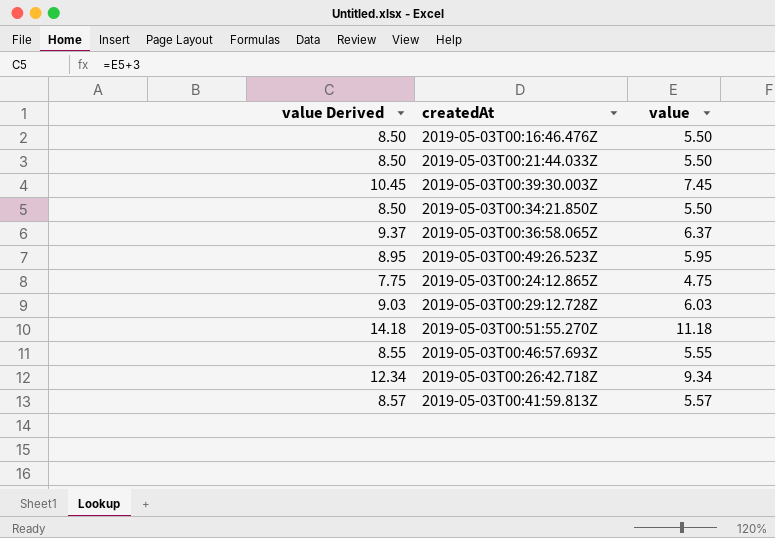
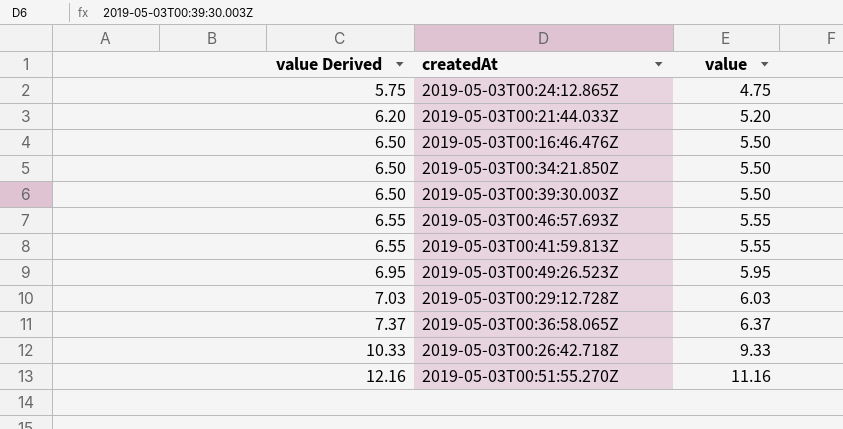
row order: none -> value Derived ascending
column value Derived | formula: [value] + 3 -> [value] + 1
2019-05-03T00:21:44.033Z | value: 5.50 -> 5.20
2019-05-03T00:39:30.003Z | value: 7.45 -> 5.50
2019-05-03T00:41:59.813Z | value: 5.57 -> 5.55
2019-05-03T00:26:42.718Z | value: 9.34 -> 9.33
2019-05-03T00:51:55.270Z | value: 11.18 -> 11.16

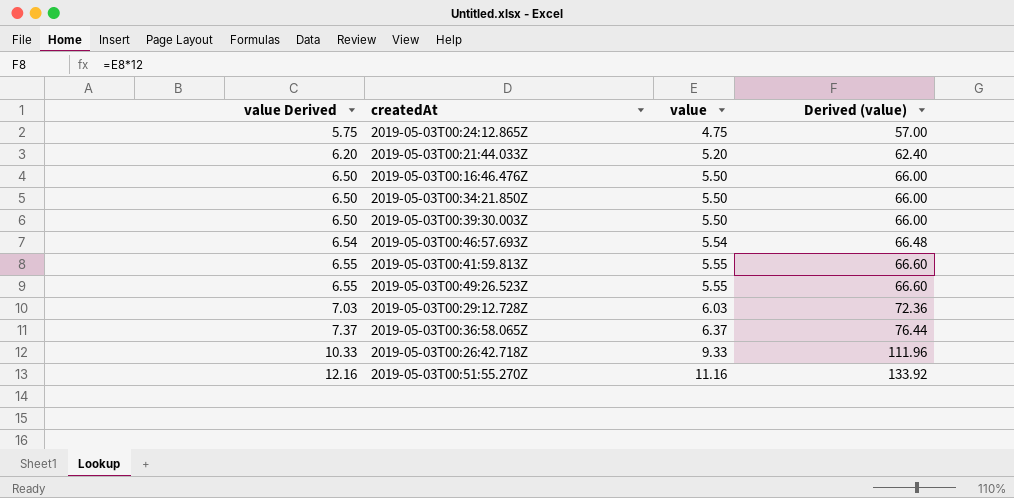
column Derived (value) | formula: none -> [value] * 12
2019-05-03T00:46:57.693Z | value Derived: 6.55 -> 6.54
2019-05-03T00:46:57.693Z | value: 5.55 -> 5.54
2019-05-03T00:49:26.523Z | value Derived: 6.95 -> 6.55
2019-05-03T00:49:26.523Z | value: 5.95 -> 5.55

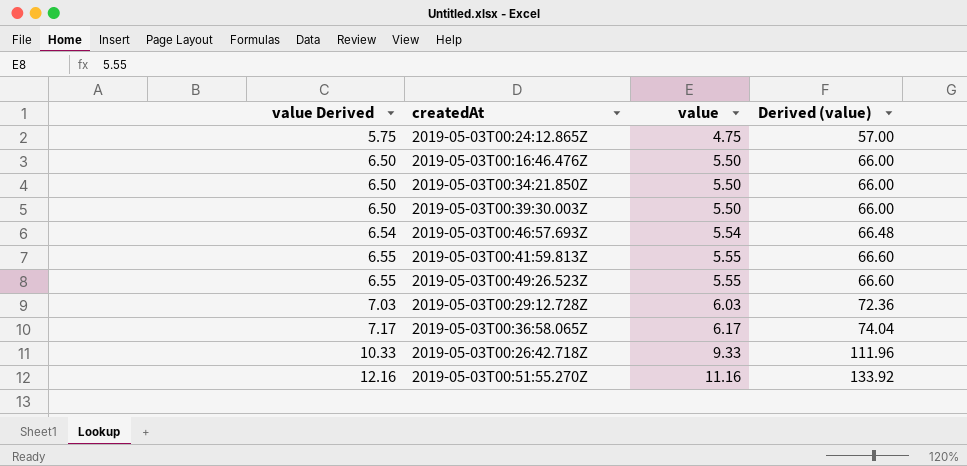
row 2019-05-03T00:21:44.033Z: 6.20 | 5.20 | 62.40 -> none
2019-05-03T00:36:58.065Z | value Derived: 7.37 -> 7.17
2019-05-03T00:36:58.065Z | value: 6.37 -> 6.17
2019-05-03T00:36:58.065Z | Derived (value): 76.44 -> 74.04

